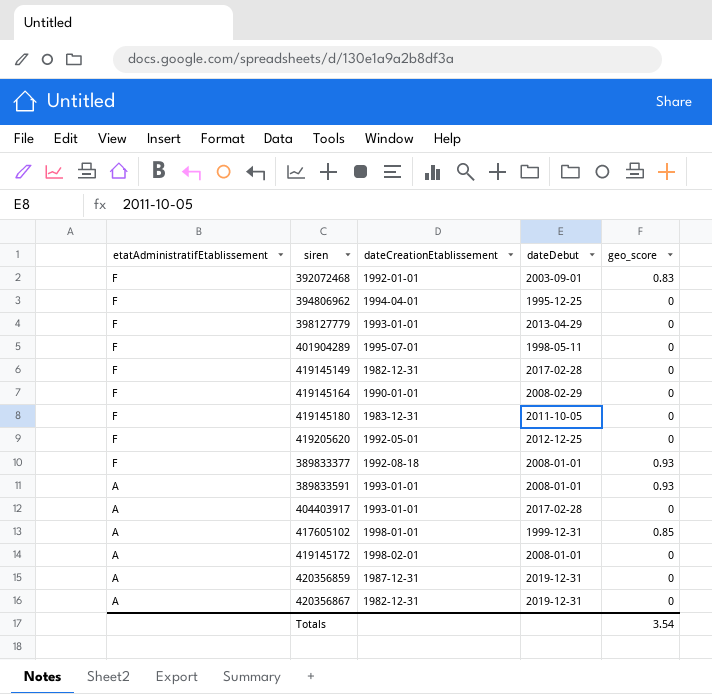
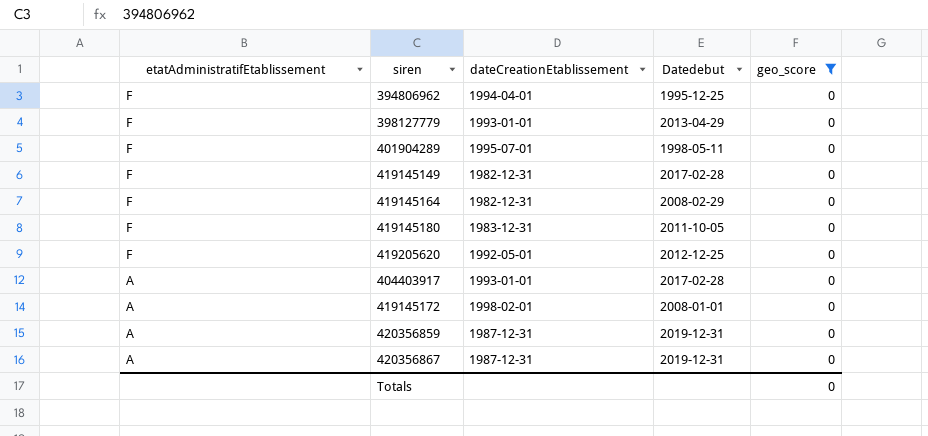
filter: none -> geo_score = 0
column name: dateDebut -> Datedebut
419145164 | dateCreationEtablissement: 1990-01-01 -> 1982-12-31
420356867 | dateCreationEtablissement: 1982-12-31 -> 1987-12-31
Totals | geo_score: 3.54 -> 0

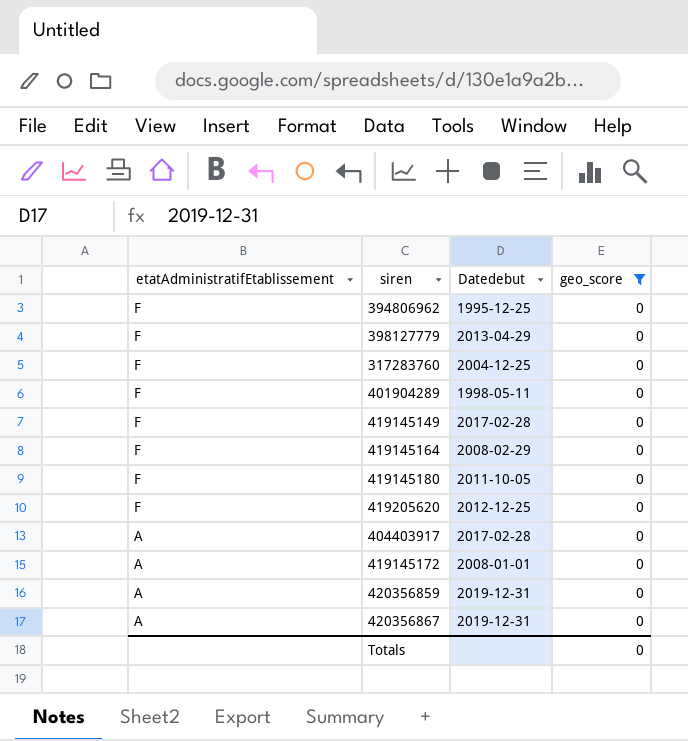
column dateCreationEtablissement | position: 3 -> none
row 317283760: none -> F | 2004-12-25 | 0

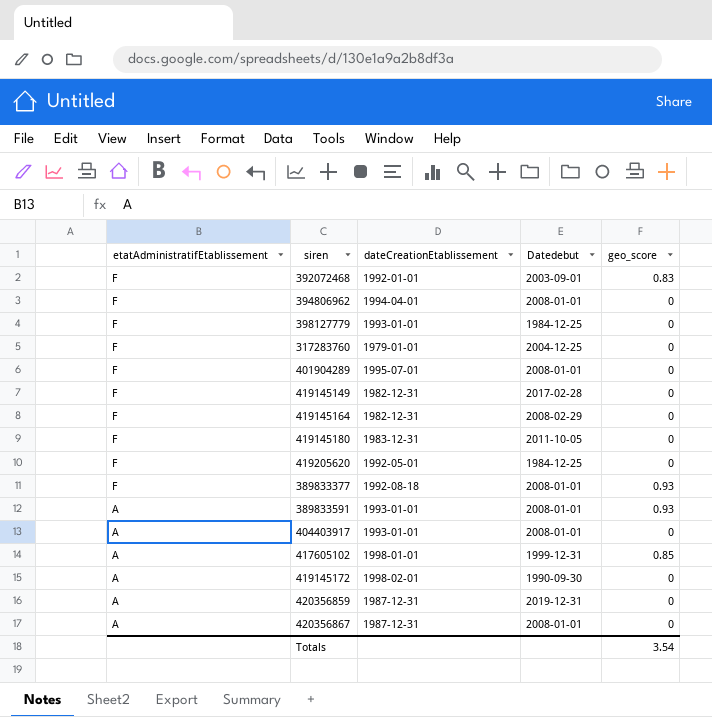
filter: geo_score = 0 -> none
column dateCreationEtablissement | position: none -> 3
394806962 | Datedebut: 1995-12-25 -> 2008-01-01
398127779 | Datedebut: 2013-04-29 -> 1984-12-25
401904289 | Datedebut: 1998-05-11 -> 2008-01-01
419205620 | Datedebut: 2012-12-25 -> 1984-12-25
404403917 | Datedebut: 2017-02-28 -> 2008-01-01
419145172 | Datedebut: 2008-01-01 -> 1990-09-30
420356867 | Datedebut: 2019-12-31 -> 2008-01-01
Totals | geo_score: 0 -> 3.54

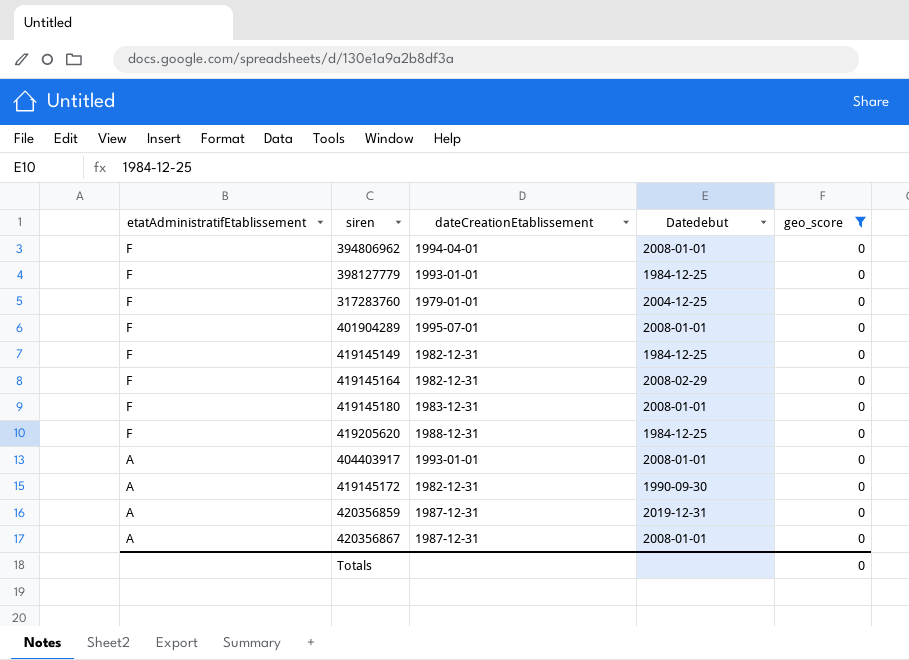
filter: none -> geo_score = 0
419145149 | Datedebut: 2017-02-28 -> 1984-12-25
419145180 | Datedebut: 2011-10-05 -> 2008-01-01
419205620 | dateCreationEtablissement: 1992-05-01 -> 1988-12-31
419145172 | dateCreationEtablissement: 1998-02-01 -> 1982-12-31
Totals | geo_score: 3.54 -> 0

